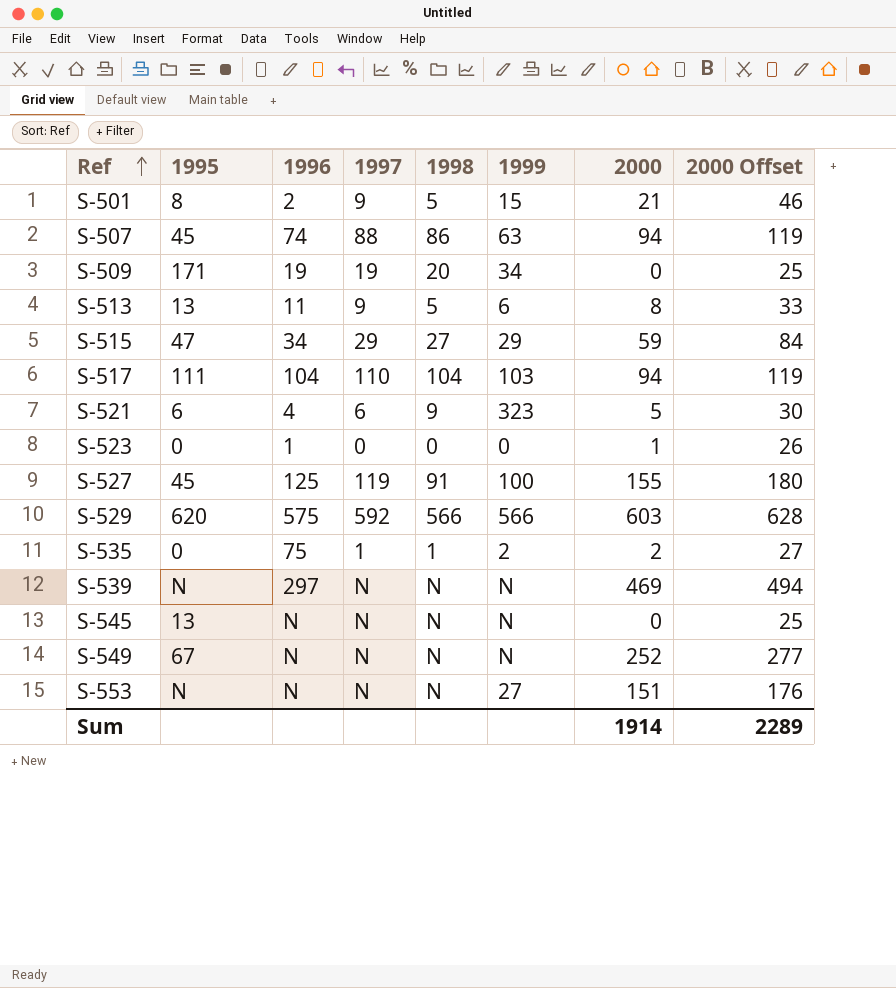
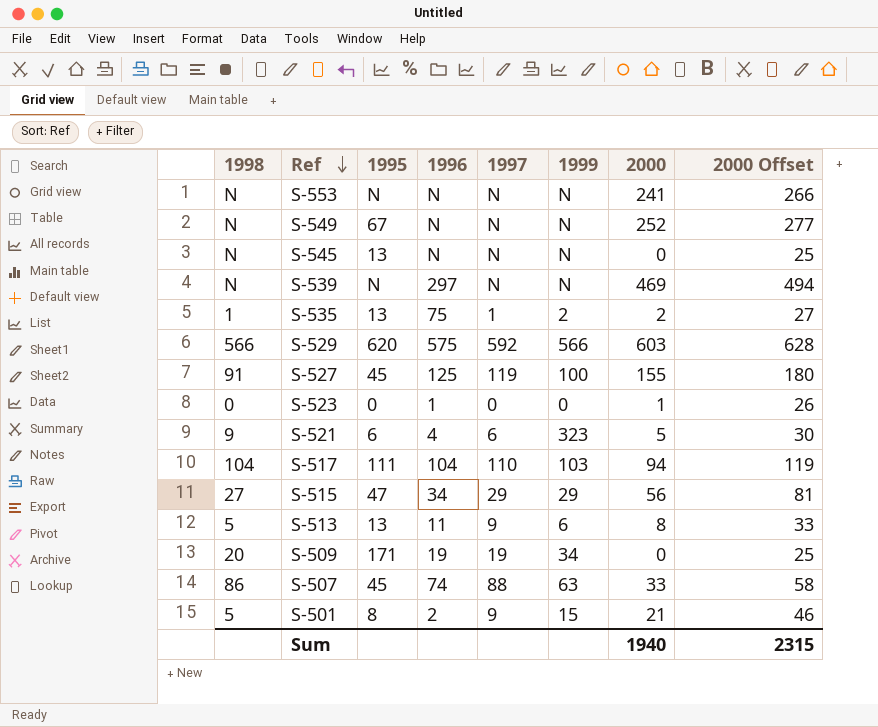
row order: Ref ascending -> Ref descending
column 1998 | position: 5 -> 1
S-553 | 1999: 27 -> N
S-553 | 2000: 151 -> 241
S-553 | 2000 Offset: 176 -> 266
S-535 | 1995: 0 -> 13
S-515 | 2000: 59 -> 56
S-515 | 2000 Offset: 84 -> 81
S-507 | 2000: 94 -> 33
S-507 | 2000 Offset: 119 -> 58
Sum | 2000: 1914 -> 1940
Sum | 2000 Offset: 2289 -> 2315

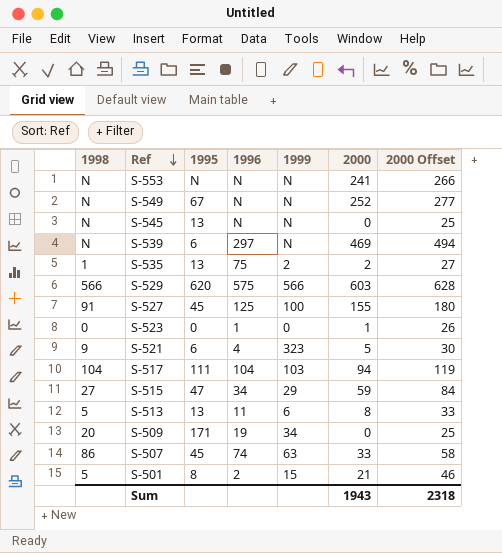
column 1997 | position: 5 -> none
S-539 | 1995: N -> 6
S-515 | 2000: 56 -> 59
S-515 | 2000 Offset: 81 -> 84
Sum | 2000: 1940 -> 1943
Sum | 2000 Offset: 2315 -> 2318

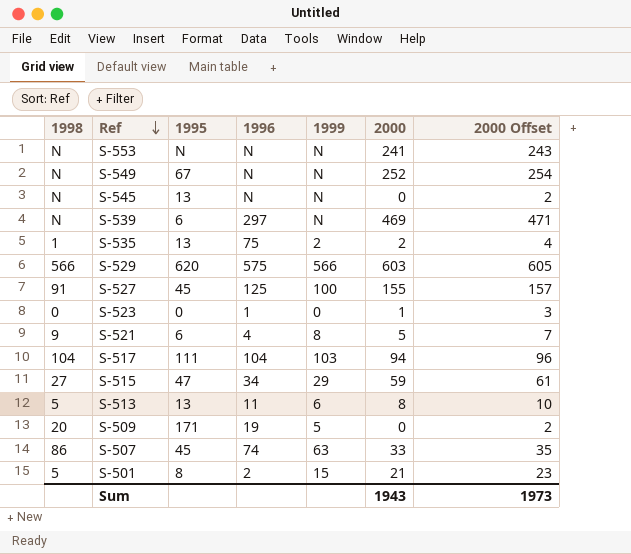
column 2000 Offset | formula: [2000] + 25 -> [2000] + 2
S-521 | 1999: 323 -> 8
S-509 | 1999: 34 -> 5
Sum | 2000 Offset: 2318 -> 1973

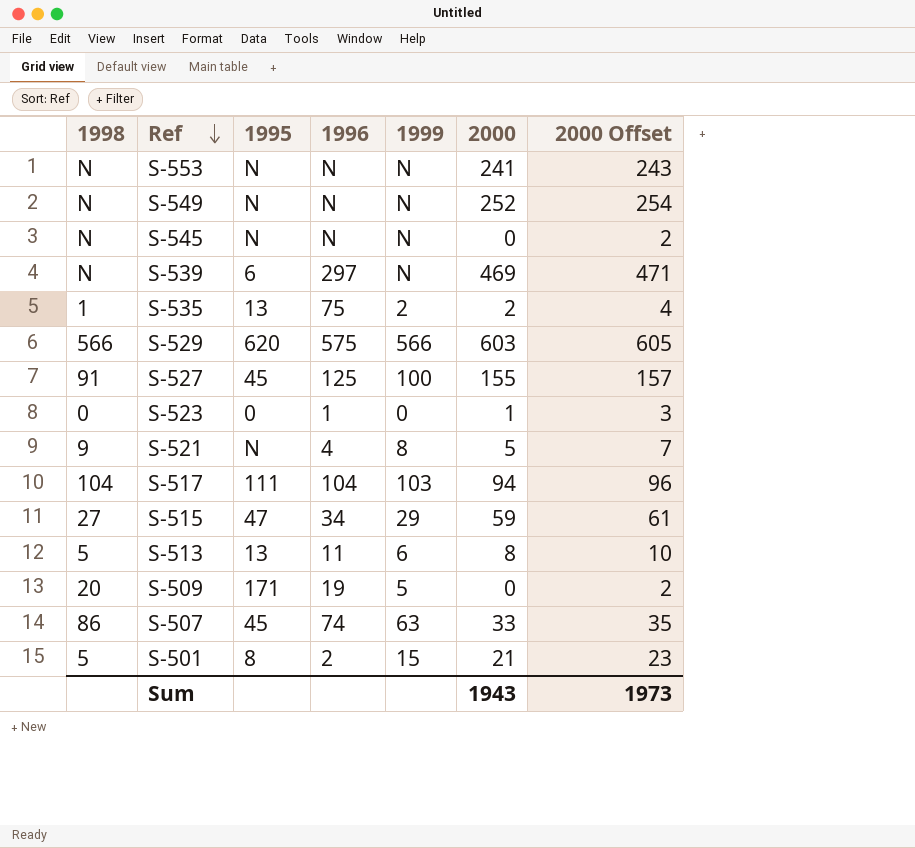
S-549 | 1995: 67 -> N
S-545 | 1995: 13 -> N
S-521 | 1995: 6 -> N

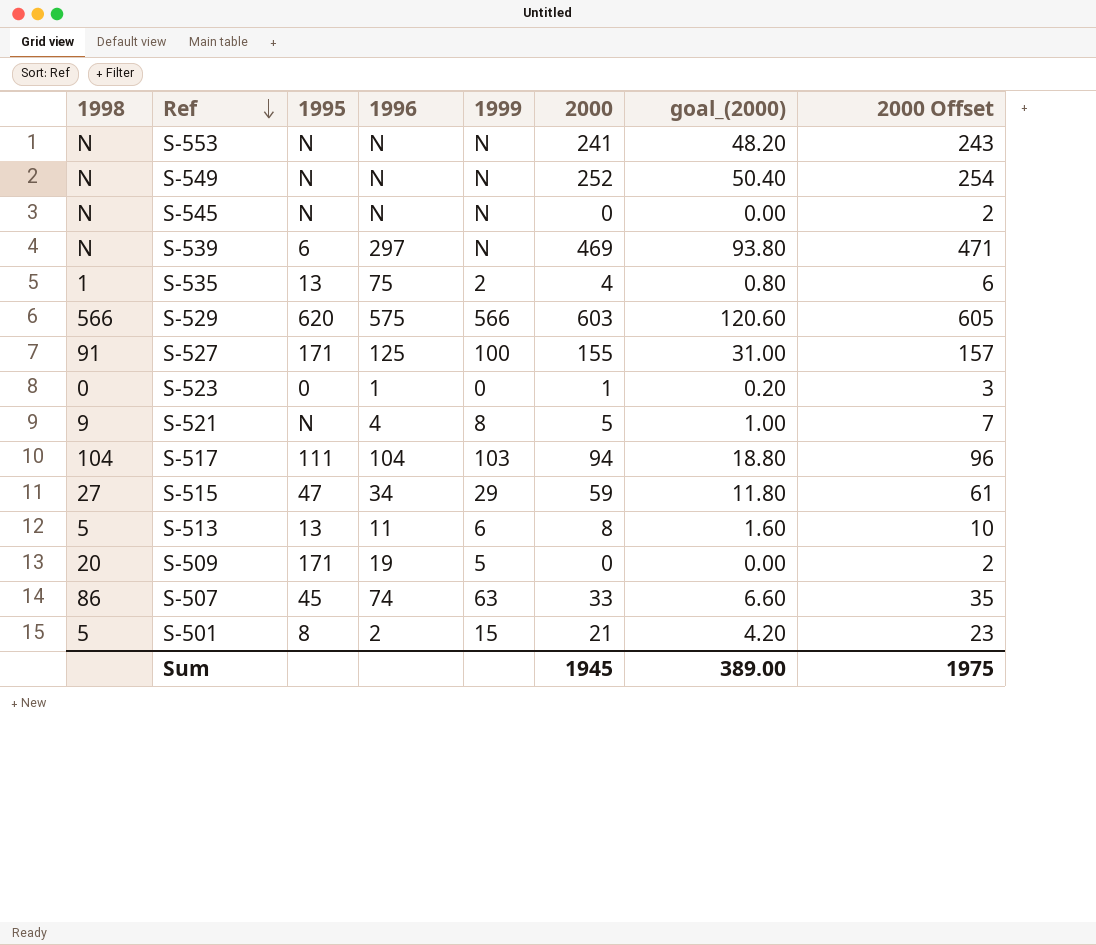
column goal_(2000) | formula: none -> [2000] * 0.2
S-535 | 2000: 2 -> 4
S-535 | 2000 Offset: 4 -> 6
S-527 | 1995: 45 -> 171
Sum | 2000: 1943 -> 1945
Sum | 2000 Offset: 1973 -> 1975

